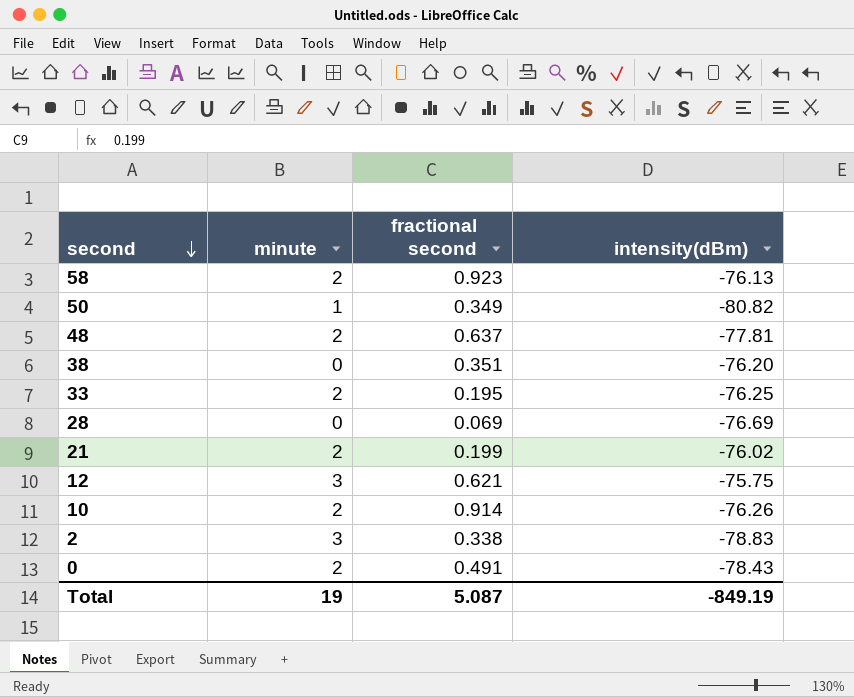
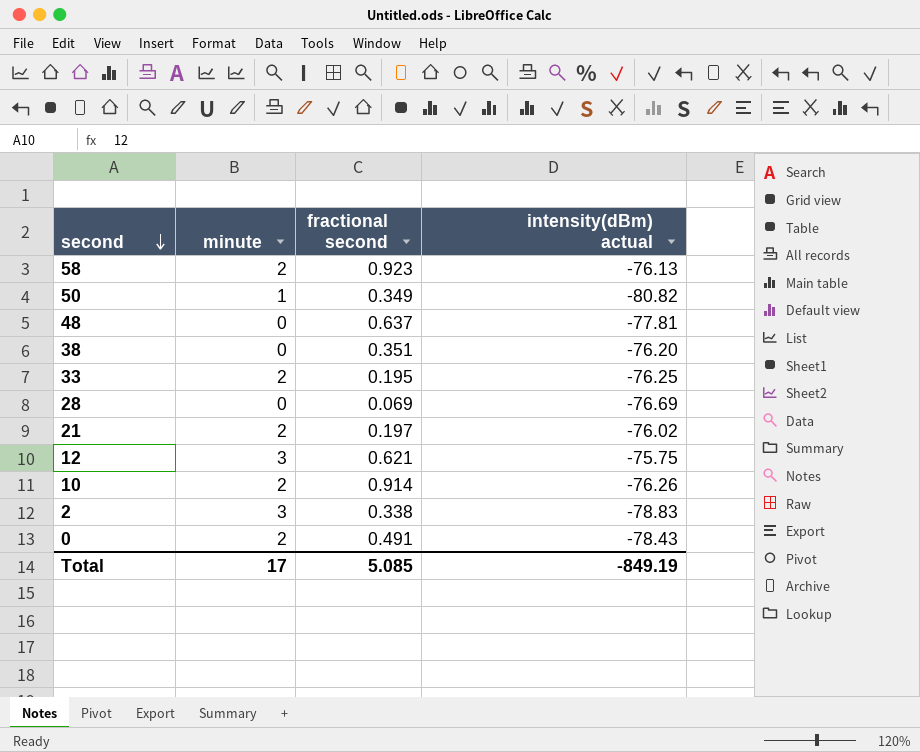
column name: intensity(dBm) -> intensity(dBm) actual
48 | minute: 2 -> 0
21 | fractional second: 0.199 -> 0.197
Total | minute: 19 -> 17
Total | fractional second: 5.087 -> 5.085

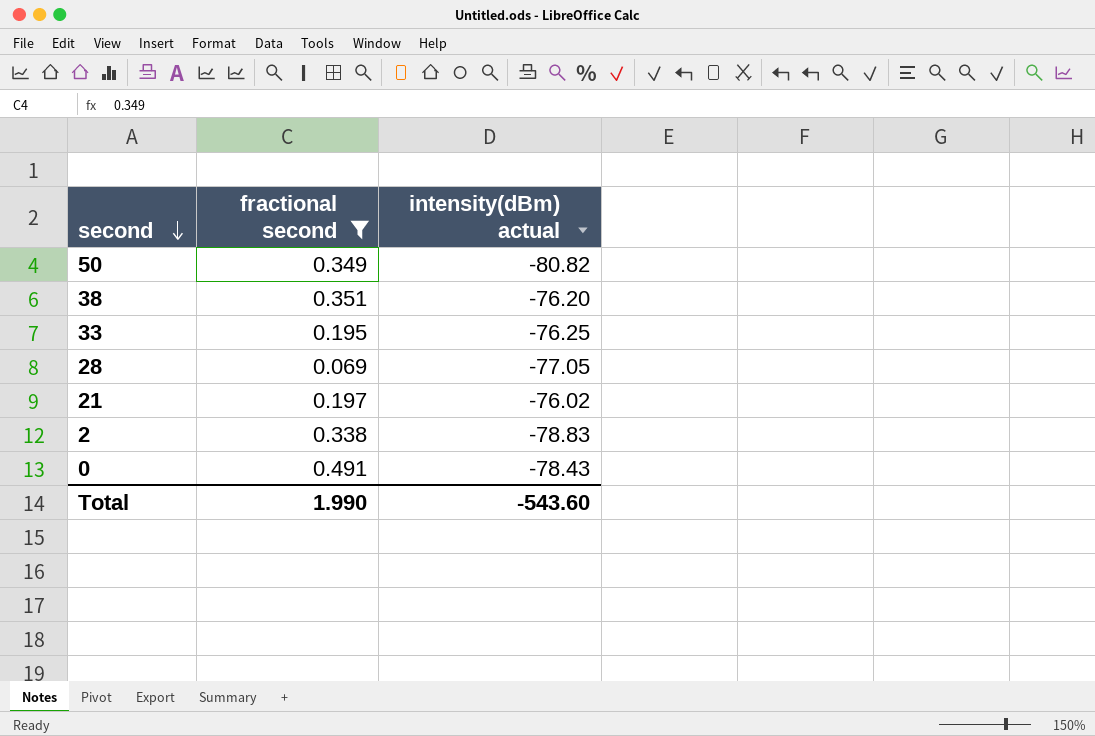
filter: none -> fractional second <= 0.491
column minute | position: 2 -> none
28 | intensity(dBm) actual: -76.69 -> -77.05
Total | fractional second: 5.085 -> 1.990
Total | intensity(dBm) actual: -849.19 -> -543.60

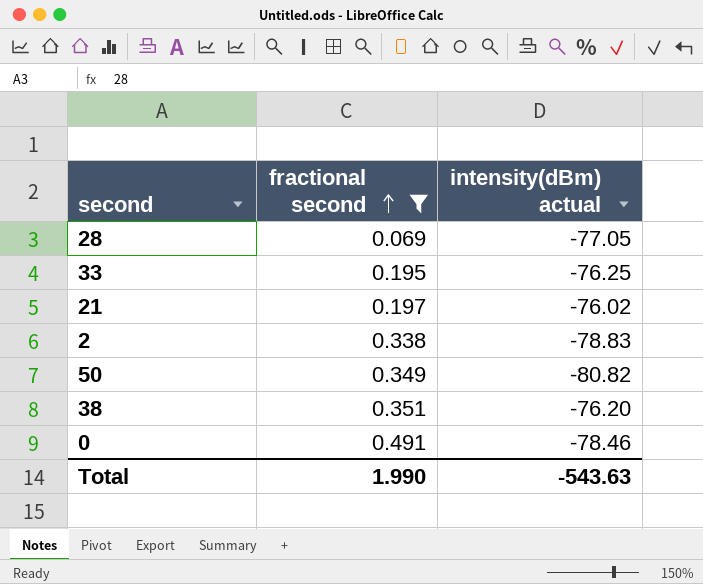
row order: second descending -> fractional second ascending
0 | intensity(dBm) actual: -78.43 -> -78.46
Total | intensity(dBm) actual: -543.60 -> -543.63

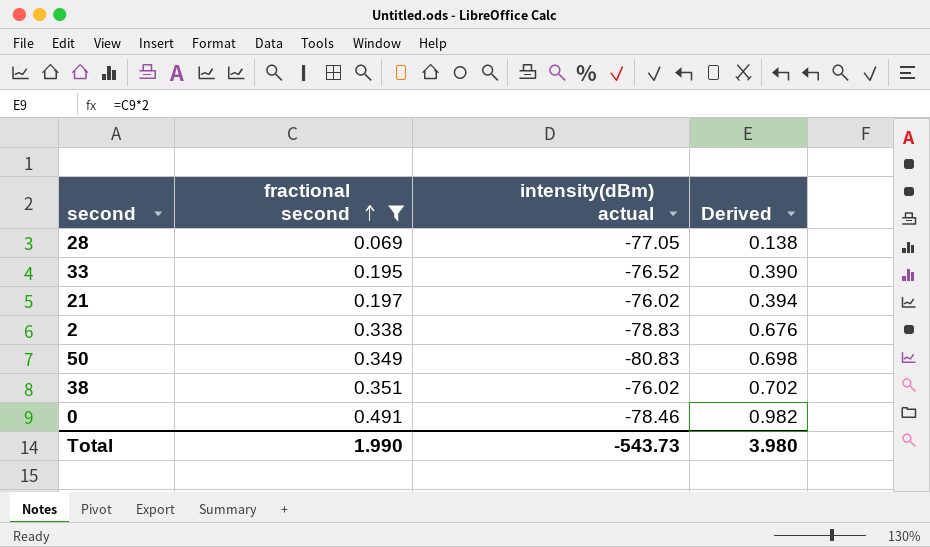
column Derived | formula: none -> [fractional second] * 2
33 | intensity(dBm) actual: -76.25 -> -76.52
50 | intensity(dBm) actual: -80.82 -> -80.83
38 | intensity(dBm) actual: -76.20 -> -76.02
Total | intensity(dBm) actual: -543.63 -> -543.73

